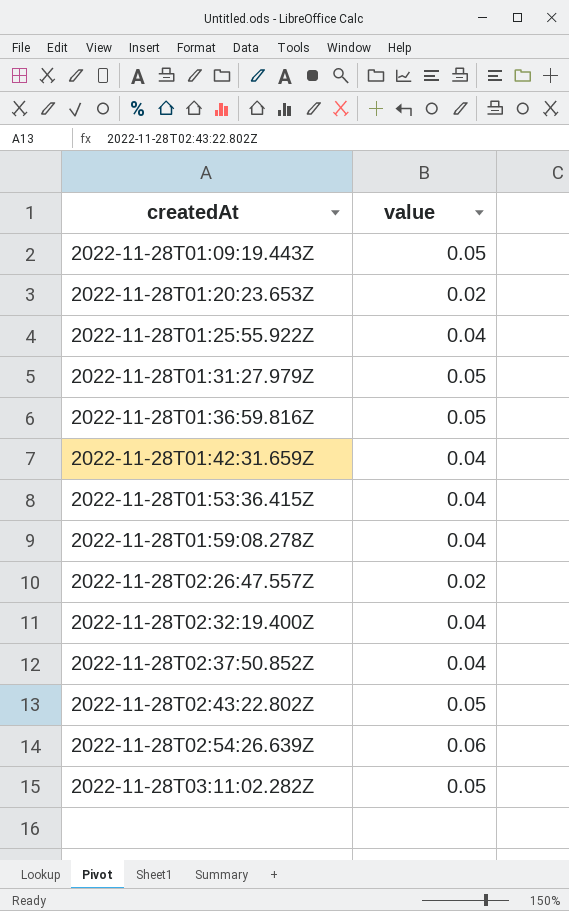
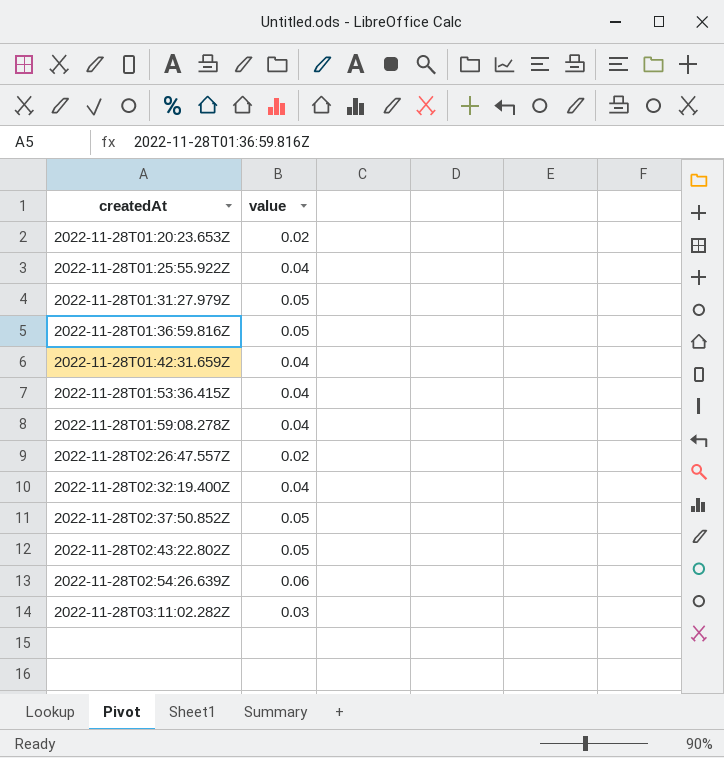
row 2022-11-28T01:09:19.443Z: 0.05 -> none
2022-11-28T02:37:50.852Z | value: 0.04 -> 0.05
2022-11-28T03:11:02.282Z | value: 0.05 -> 0.03

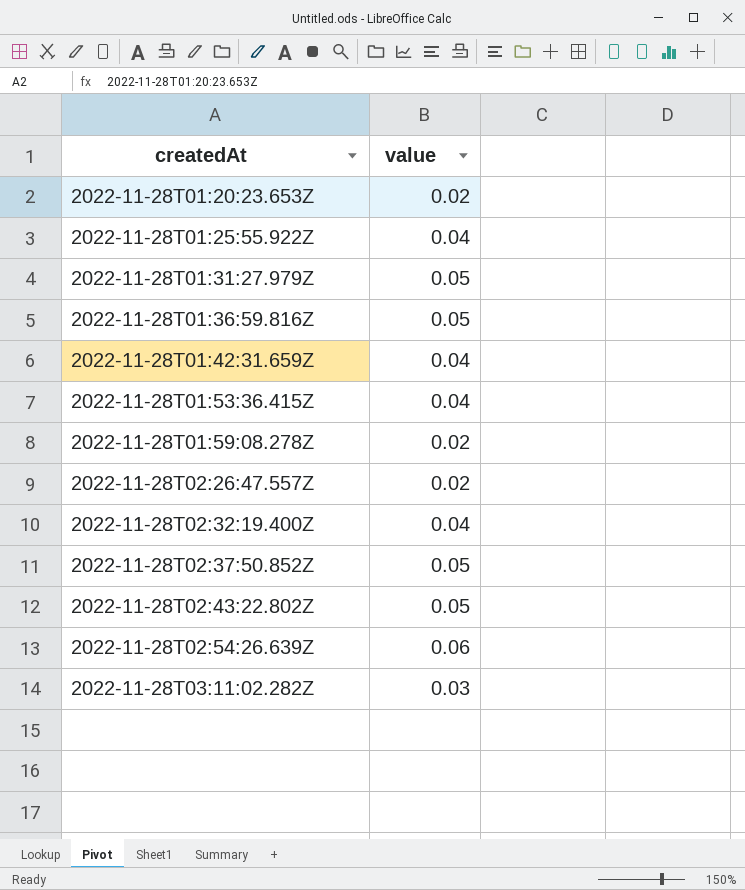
2022-11-28T01:59:08.278Z | value: 0.04 -> 0.02

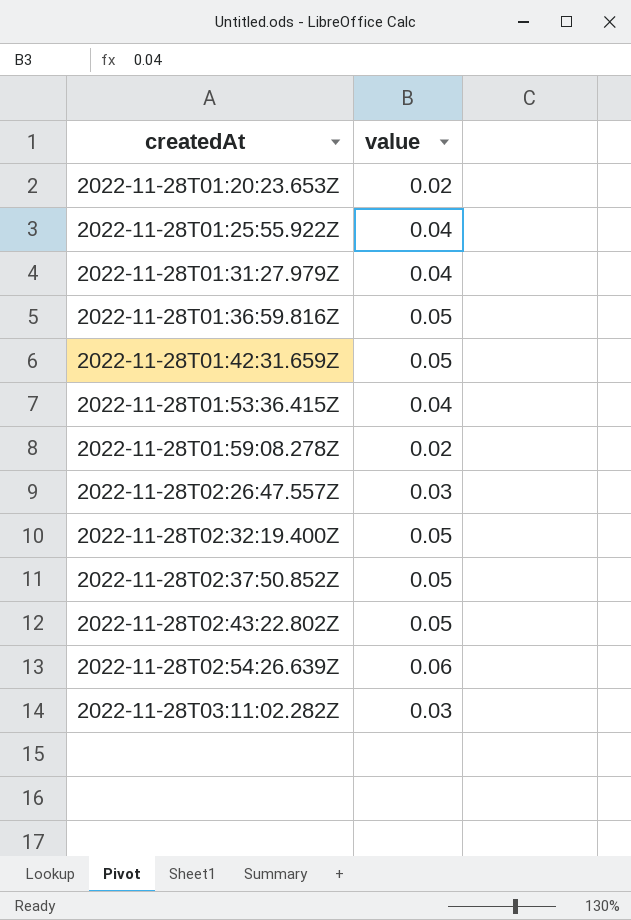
2022-11-28T01:31:27.979Z | value: 0.05 -> 0.04
2022-11-28T01:42:31.659Z | value: 0.04 -> 0.05
2022-11-28T02:26:47.557Z | value: 0.02 -> 0.03
2022-11-28T02:32:19.400Z | value: 0.04 -> 0.05

